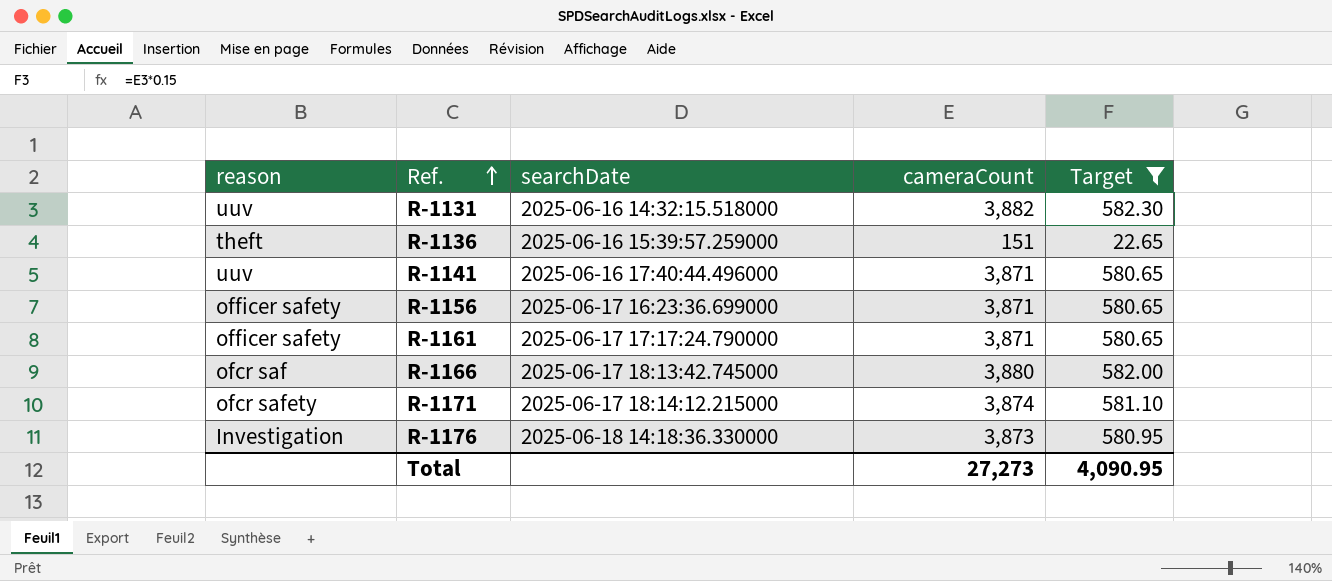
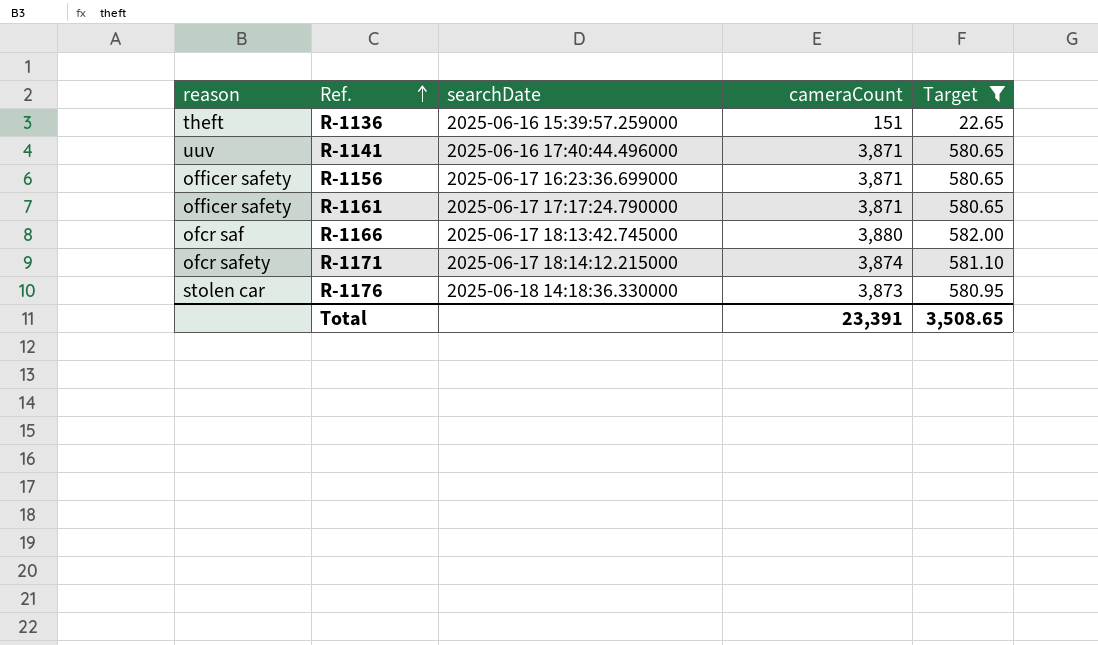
row R-1131: uuv | 2025-06-16 14:32:15.518000 | 3,882 | 582.30 -> none
R-1176 | reason: Investigation -> stolen car
Total | cameraCount: 27,273 -> 23,391
Total | Target: 4,090.95 -> 3,508.65

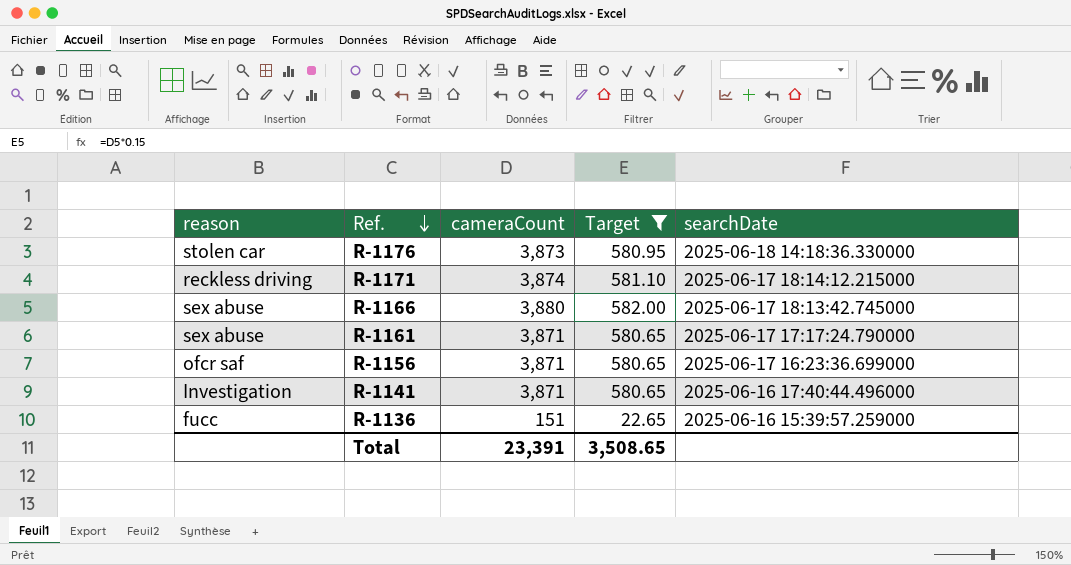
row order: Ref. ascending -> Ref. descending
column searchDate | position: 3 -> 5
R-1171 | reason: ofcr safety -> reckless driving
R-1166 | reason: ofcr saf -> sex abuse
R-1161 | reason: officer safety -> sex abuse
R-1156 | reason: officer safety -> ofcr saf
R-1141 | reason: uuv -> Investigation
R-1136 | reason: theft -> fucc

